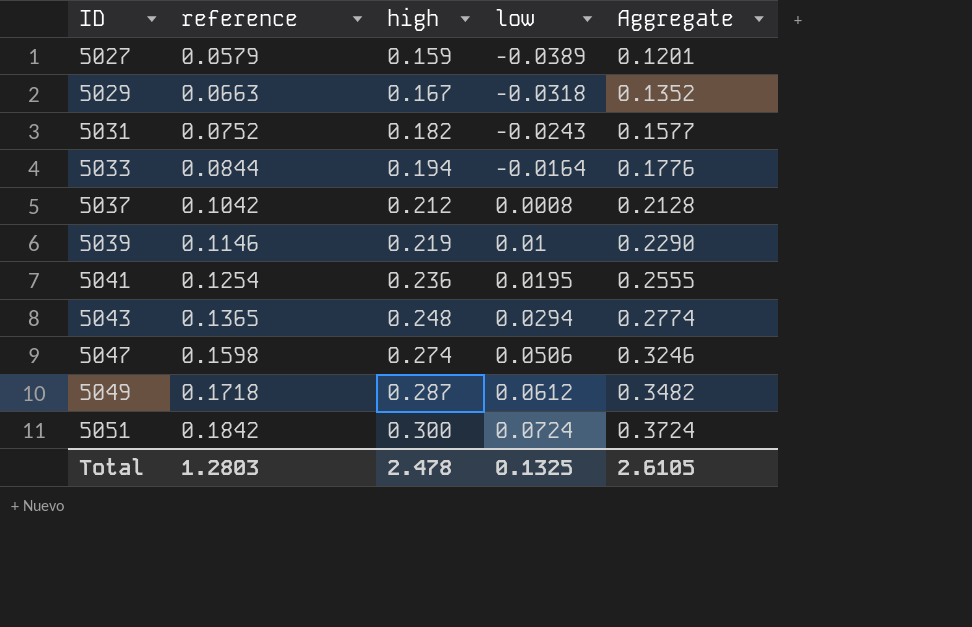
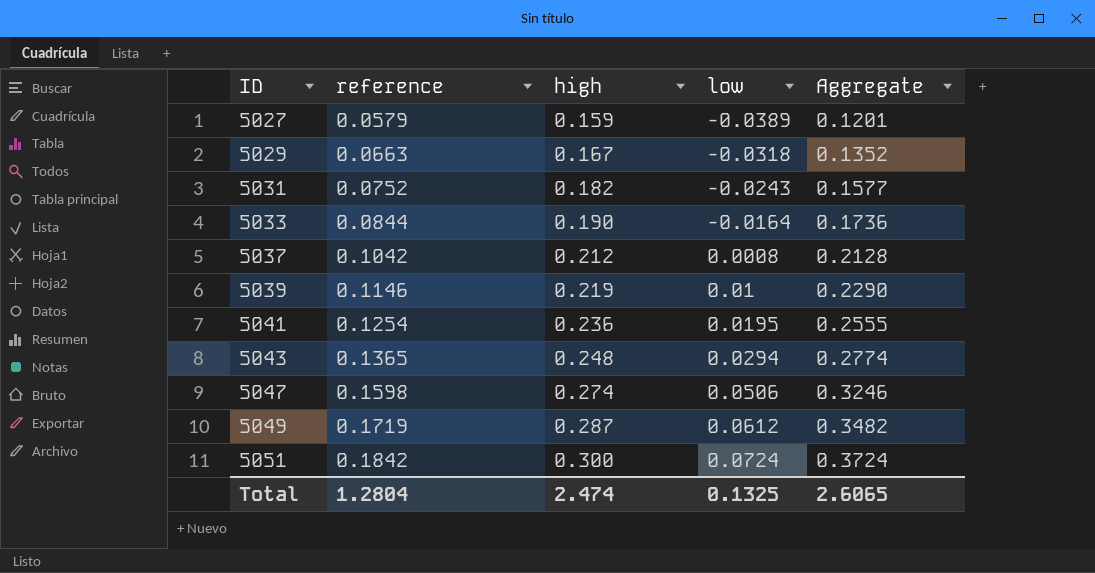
5033 | high: 0.194 -> 0.190
5033 | Aggregate: 0.1776 -> 0.1736
5049 | reference: 0.1718 -> 0.1719
Total | reference: 1.2803 -> 1.2804
Total | high: 2.478 -> 2.474
Total | Aggregate: 2.6105 -> 2.6065

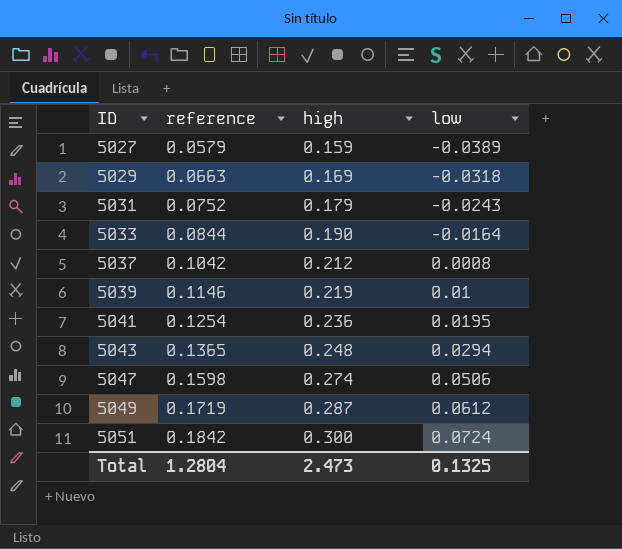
column Aggregate | formula: [high] + [low] -> none
5029 | high: 0.167 -> 0.169
5031 | high: 0.182 -> 0.179
Total | high: 2.474 -> 2.473

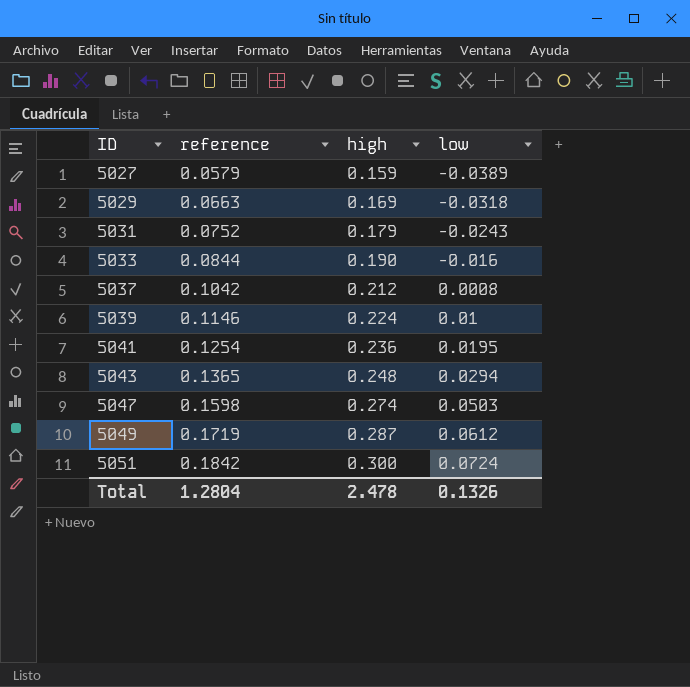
5033 | low: -0.0164 -> -0.016
5039 | high: 0.219 -> 0.224
5047 | low: 0.0506 -> 0.0503
Total | high: 2.473 -> 2.478
Total | low: 0.1325 -> 0.1326

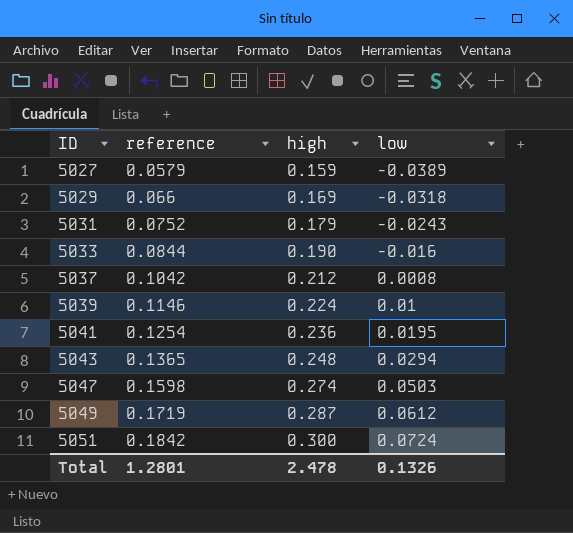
5029 | reference: 0.0663 -> 0.066
Total | reference: 1.2804 -> 1.2801

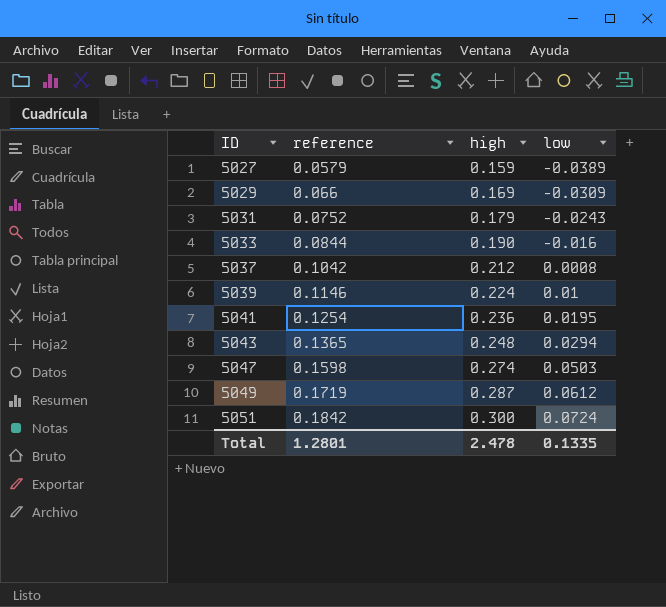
5029 | low: -0.0318 -> -0.0309
Total | low: 0.1326 -> 0.1335

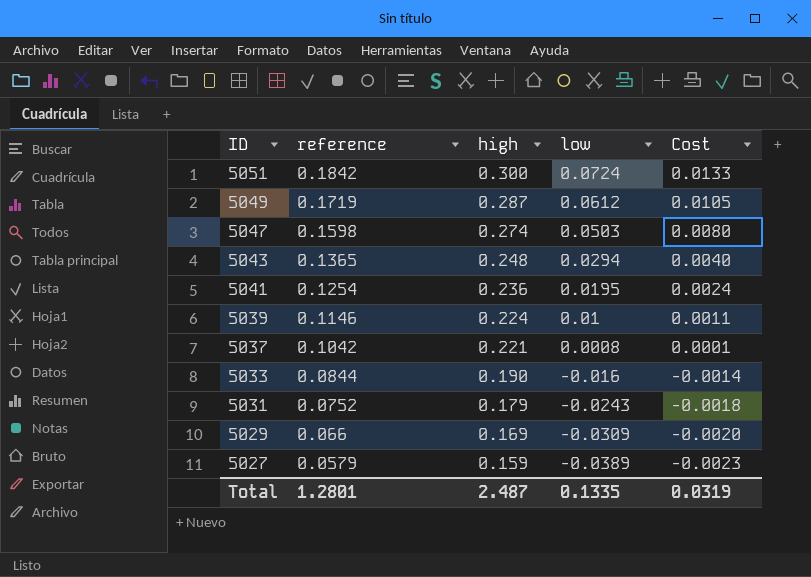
row order: ID ascending -> ID descending
column Cost | formula: none -> [reference] * [low]
5037 | high: 0.212 -> 0.221
Total | high: 2.478 -> 2.487

